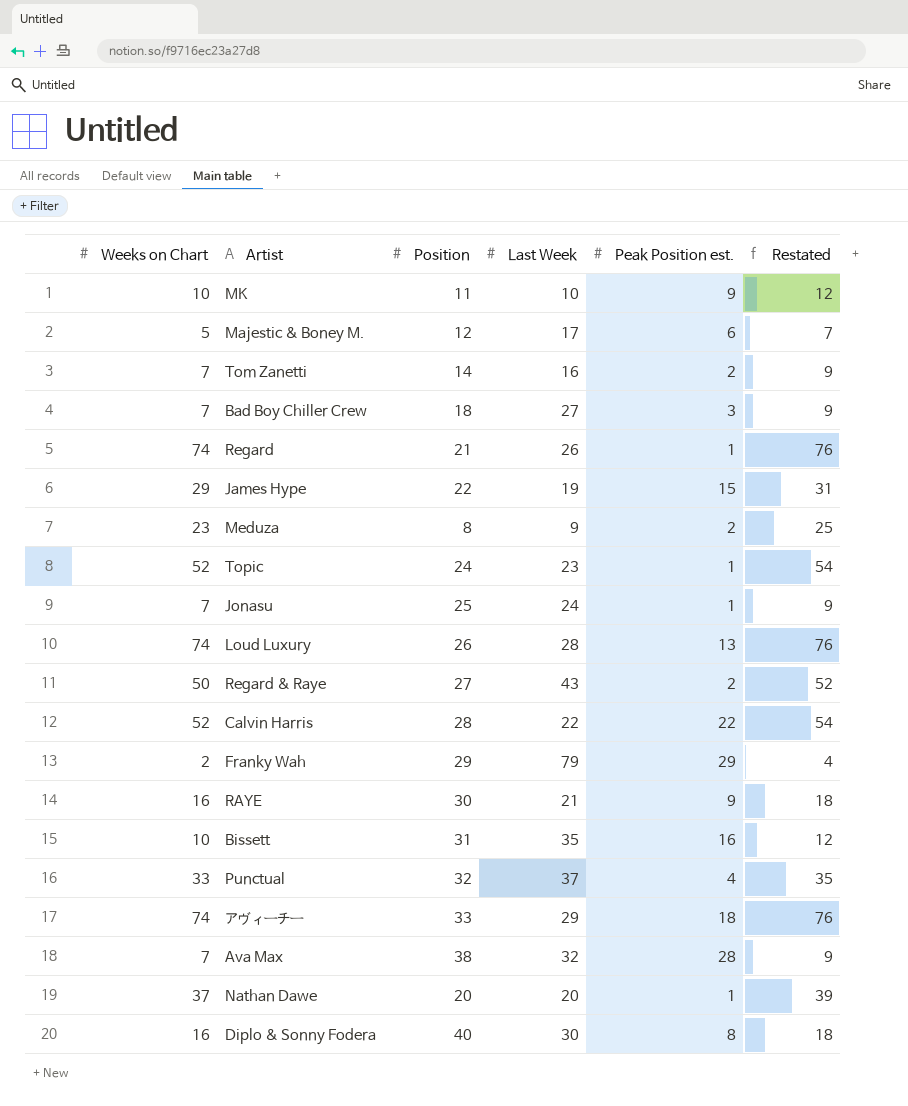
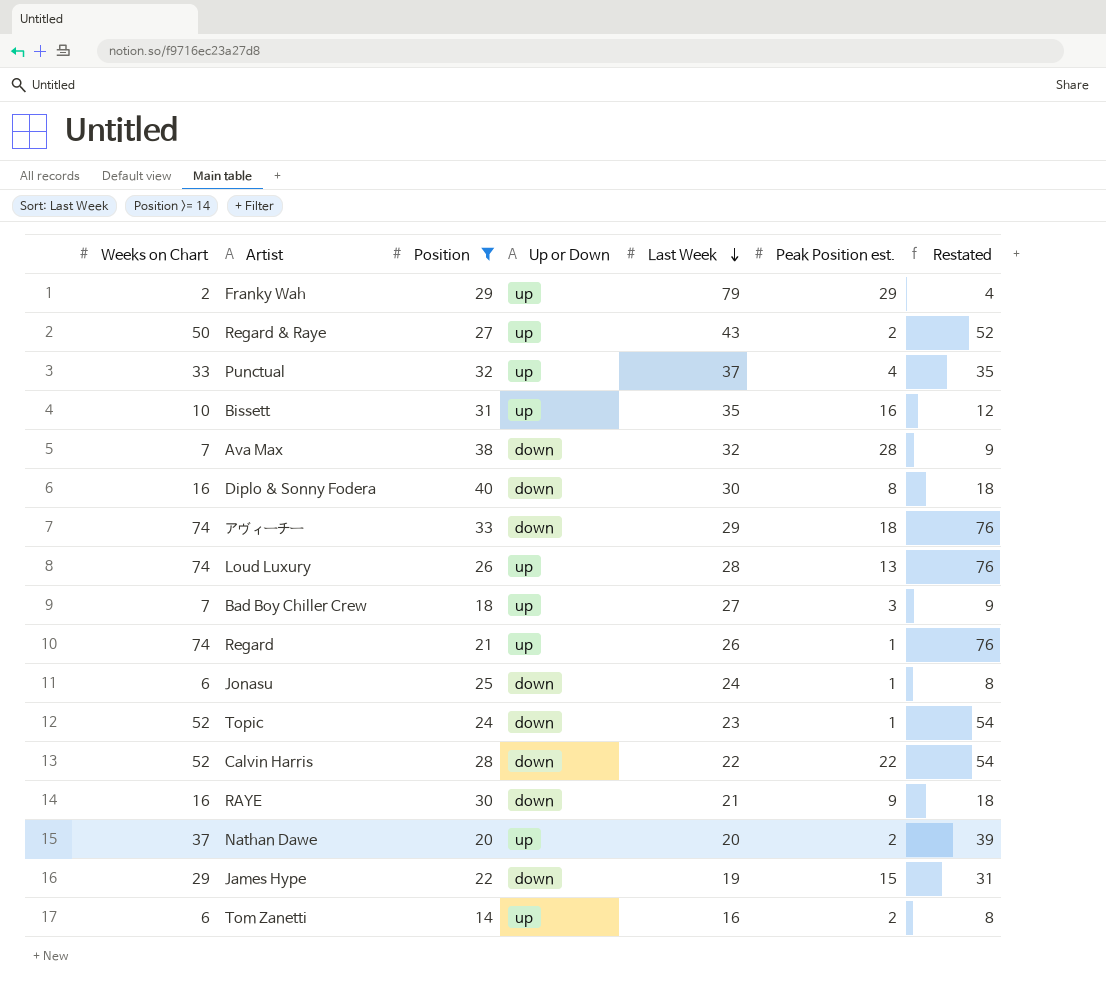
filter: none -> Position >= 14
row order: none -> Last Week descending
column Up or Down | position: none -> 4
Jonasu | Weeks on Chart: 7 -> 6
Jonasu | Restated: 9 -> 8
Nathan Dawe | Peak Position est.: 1 -> 2
Tom Zanetti | Weeks on Chart: 7 -> 6
Tom Zanetti | Restated: 9 -> 8

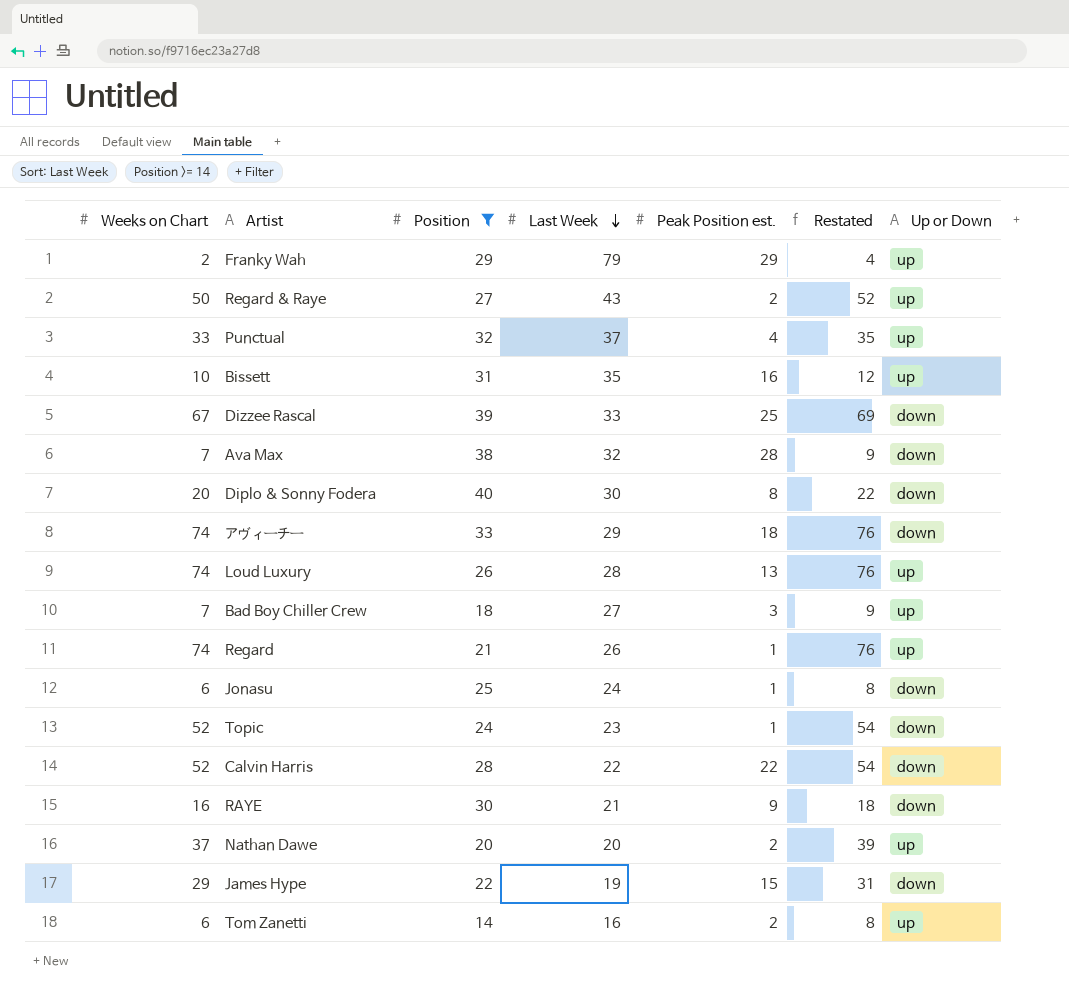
column Up or Down | position: 4 -> 7
row Dizzee Rascal: none -> 67 | 39 | 33 | 25 | 69 | down
Diplo & Sonny Fodera | Weeks on Chart: 16 -> 20
Diplo & Sonny Fodera | Restated: 18 -> 22

